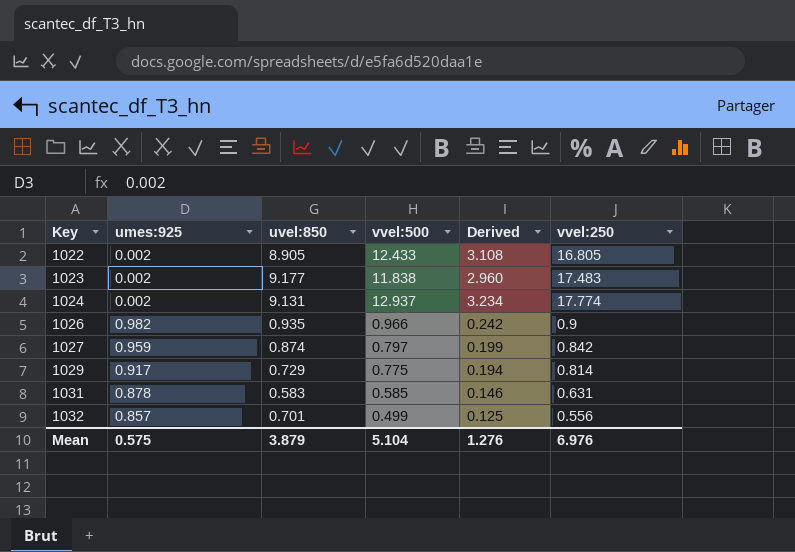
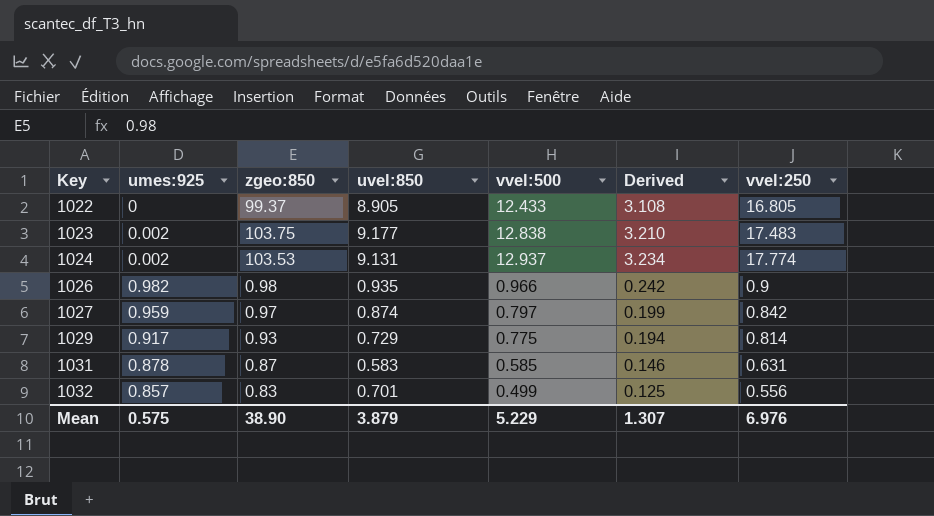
column zgeo:850 | position: none -> 3
1022 | umes:925: 0.002 -> 0
1023 | vvel:500: 11.838 -> 12.838
1023 | Derived: 2.960 -> 3.210
Mean | vvel:500: 5.104 -> 5.229
Mean | Derived: 1.276 -> 1.307

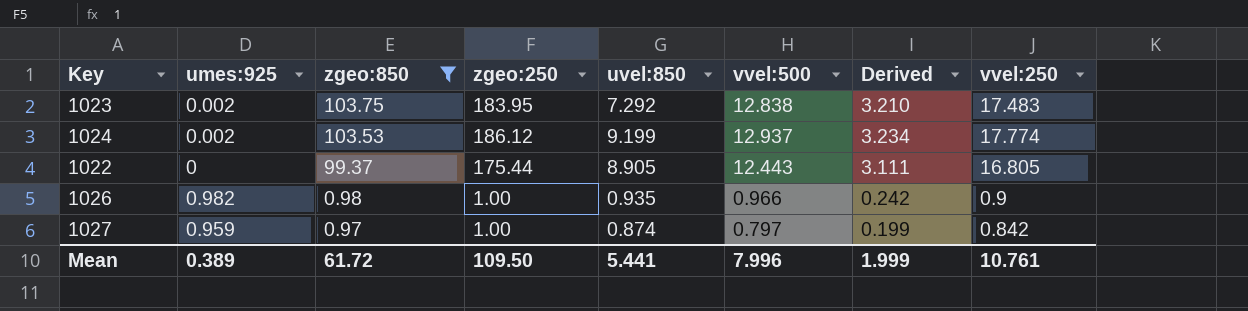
filter: none -> zgeo:850 >= 0.97
row order: Key ascending -> zgeo:850 descending
column zgeo:250 | position: none -> 4
1023 | uvel:850: 9.177 -> 7.292
1024 | uvel:850: 9.131 -> 9.199
1022 | vvel:500: 12.433 -> 12.443
1022 | Derived: 3.108 -> 3.111
Mean | umes:925: 0.575 -> 0.389
Mean | zgeo:850: 38.90 -> 61.72
Mean | uvel:850: 3.879 -> 5.441
Mean | vvel:500: 5.229 -> 7.996
Mean | Derived: 1.307 -> 1.999
Mean | vvel:250: 6.976 -> 10.761

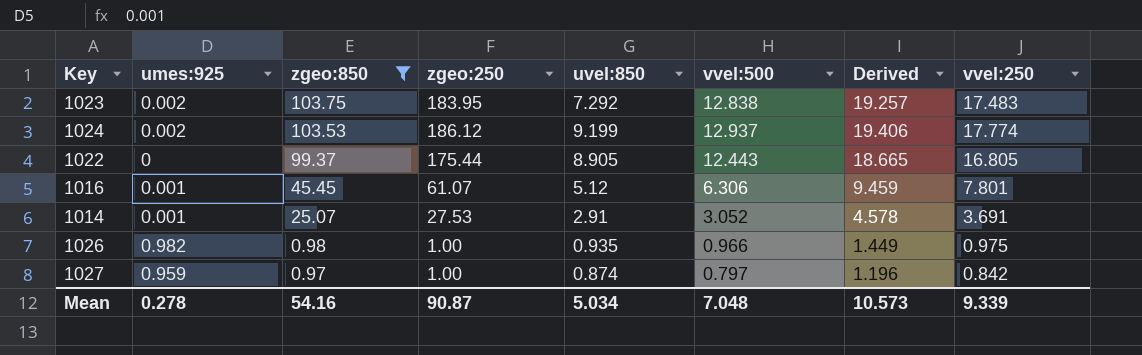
column Derived | formula: [vvel:500] * 0.25 -> [vvel:500] * 1.5
row 1016: none -> 0.001 | 45.45 | 61.07 | 5.12 | 6.306 | 9.459 | 7.801
row 1014: none -> 0.001 | 25.07 | 27.53 | 2.91 | 3.052 | 4.578 | 3.691
1026 | vvel:250: 0.9 -> 0.975
Mean | umes:925: 0.389 -> 0.278
Mean | zgeo:850: 61.72 -> 54.16
Mean | zgeo:250: 109.50 -> 90.87
Mean | uvel:850: 5.441 -> 5.034
Mean | vvel:500: 7.996 -> 7.048
Mean | Derived: 1.999 -> 10.573
Mean | vvel:250: 10.761 -> 9.339

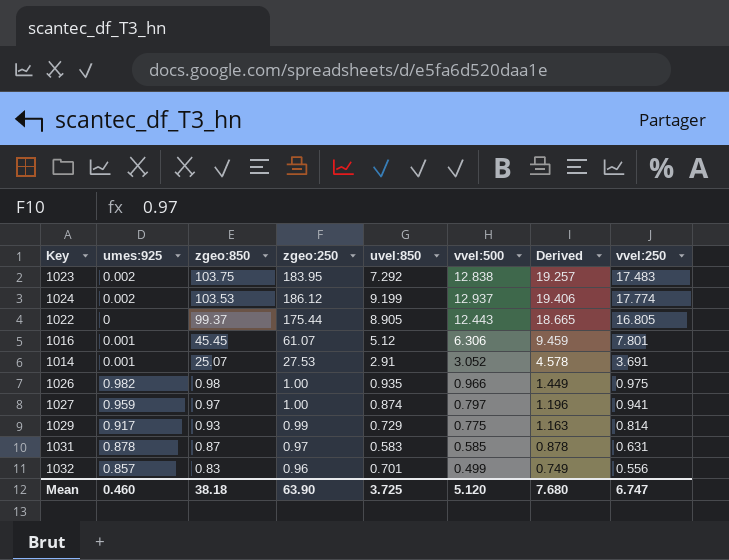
filter: zgeo:850 >= 0.97 -> none
1027 | vvel:250: 0.842 -> 0.941
Mean | umes:925: 0.278 -> 0.460
Mean | zgeo:850: 54.16 -> 38.18
Mean | zgeo:250: 90.87 -> 63.90
Mean | uvel:850: 5.034 -> 3.725
Mean | vvel:500: 7.048 -> 5.120
Mean | Derived: 10.573 -> 7.680
Mean | vvel:250: 9.339 -> 6.747

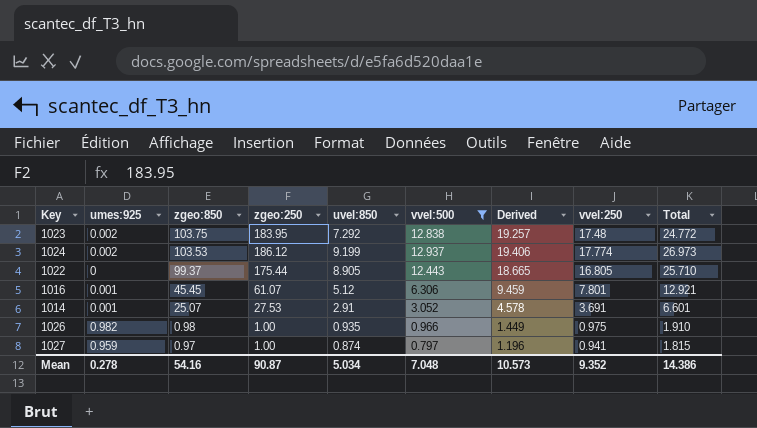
filter: none -> vvel:500 >= 0.797
column Total | formula: none -> [uvel:850] + [vvel:250]
1023 | vvel:250: 17.483 -> 17.48
Mean | umes:925: 0.460 -> 0.278
Mean | zgeo:850: 38.18 -> 54.16
Mean | zgeo:250: 63.90 -> 90.87
Mean | uvel:850: 3.725 -> 5.034
Mean | vvel:500: 5.120 -> 7.048
Mean | Derived: 7.680 -> 10.573
Mean | vvel:250: 6.747 -> 9.352

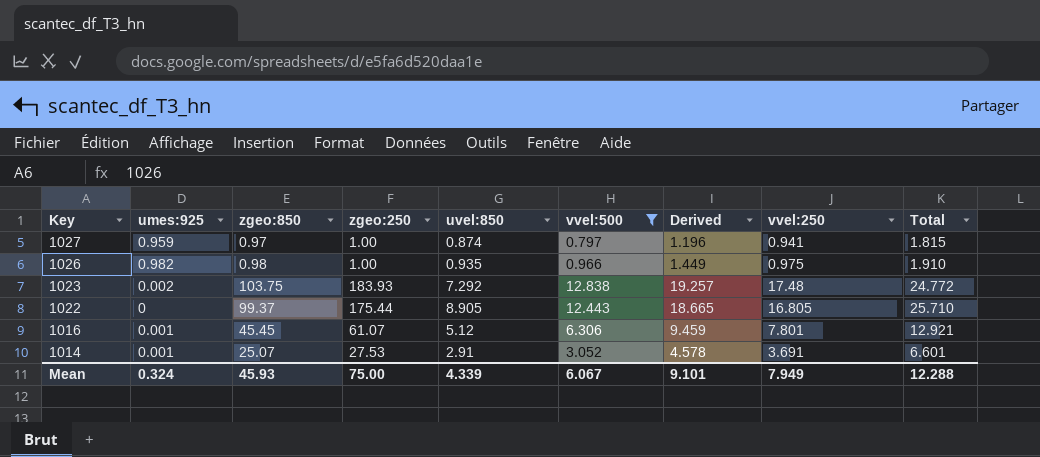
row order: zgeo:850 descending -> Key descending
row 1024: 0.002 | 103.53 | 186.12 | 9.199 | 12.937 | 19.406 | 17.774 | 26.973 -> none
1023 | zgeo:250: 183.95 -> 183.93
Mean | umes:925: 0.278 -> 0.324
Mean | zgeo:850: 54.16 -> 45.93
Mean | zgeo:250: 90.87 -> 75.00
Mean | uvel:850: 5.034 -> 4.339
Mean | vvel:500: 7.048 -> 6.067
Mean | Derived: 10.573 -> 9.101
Mean | vvel:250: 9.352 -> 7.949
Mean | Total: 14.386 -> 12.288

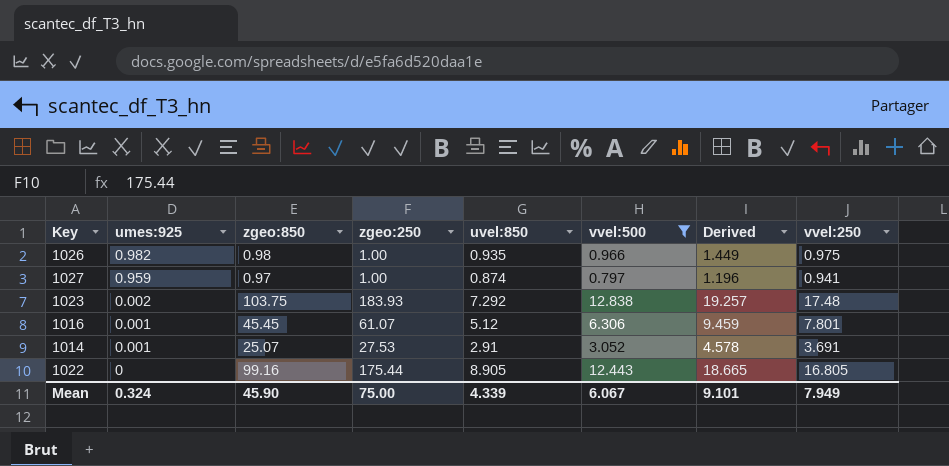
row order: Key descending -> umes:925 descending
column Total | formula: [uvel:850] + [vvel:250] -> none
1022 | zgeo:850: 99.37 -> 99.16
Mean | zgeo:850: 45.93 -> 45.90

